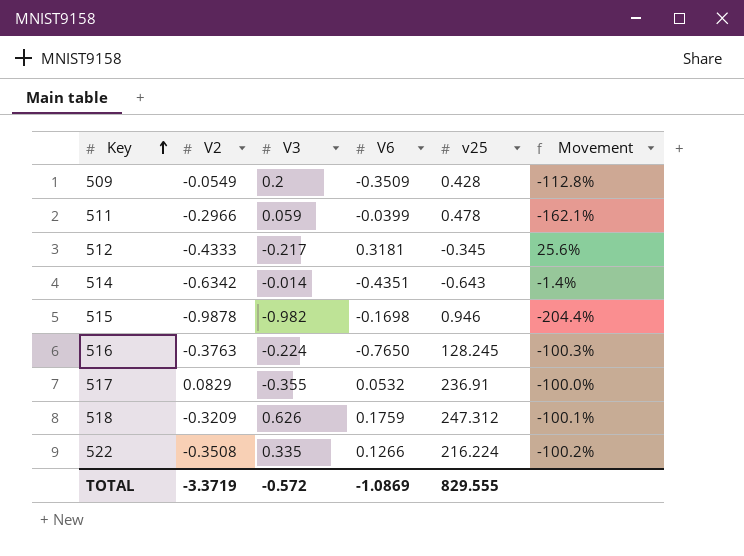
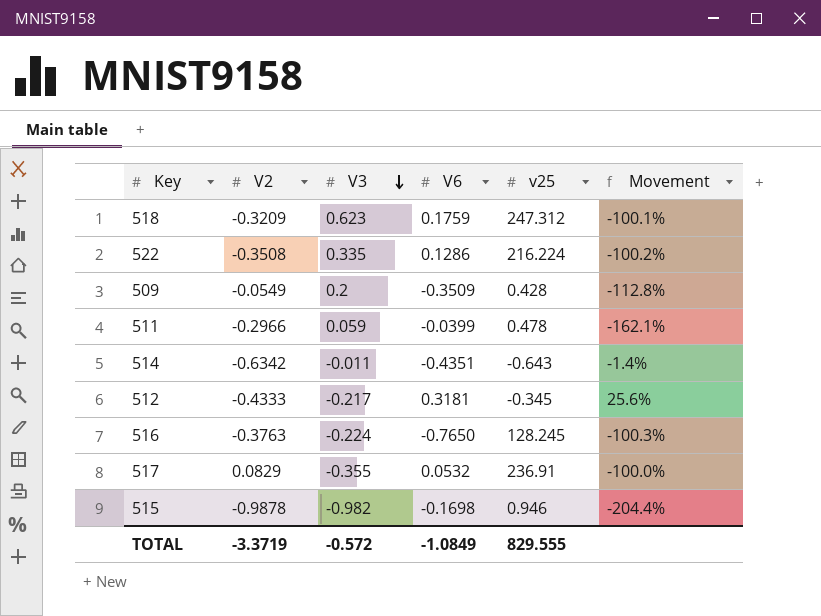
row order: Key ascending -> V3 descending
518 | V3: 0.626 -> 0.623
522 | V6: 0.1266 -> 0.1286
514 | V3: -0.014 -> -0.011
TOTAL | V6: -1.0869 -> -1.0849

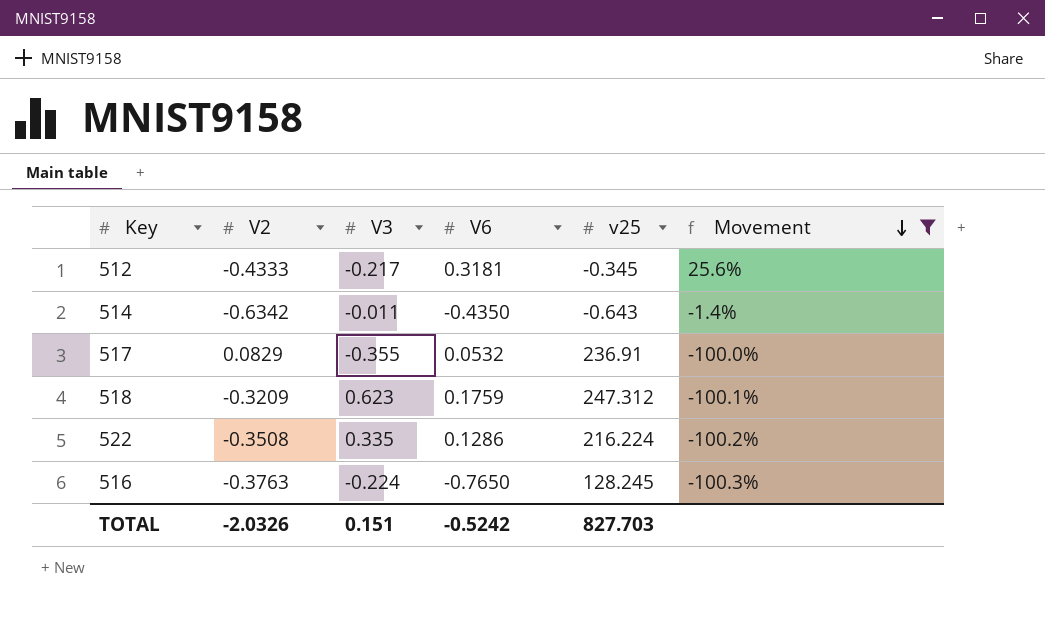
filter: none -> Movement >= -100.3%
row order: V3 descending -> Movement descending
514 | V6: -0.4351 -> -0.4350
TOTAL | V2: -3.3719 -> -2.0326
TOTAL | V3: -0.572 -> 0.151
TOTAL | V6: -1.0849 -> -0.5242
TOTAL | v25: 829.555 -> 827.703

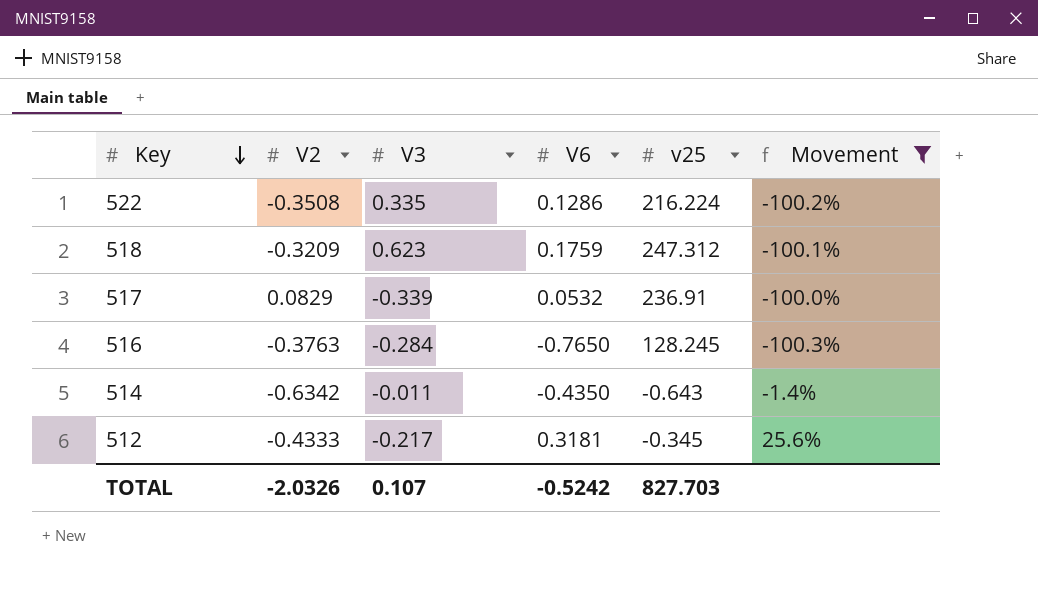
row order: Movement descending -> Key descending
517 | V3: -0.355 -> -0.339
516 | V3: -0.224 -> -0.284
TOTAL | V3: 0.151 -> 0.107

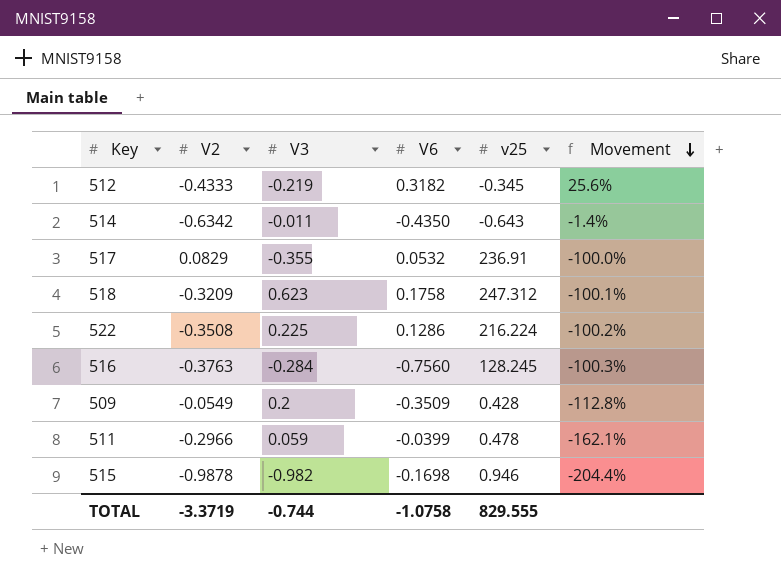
filter: Movement >= -100.3% -> none
row order: Key descending -> Movement descending
512 | V3: -0.217 -> -0.219
512 | V6: 0.3181 -> 0.3182
517 | V3: -0.339 -> -0.355
518 | V6: 0.1759 -> 0.1758
522 | V3: 0.335 -> 0.225
516 | V6: -0.7650 -> -0.7560
TOTAL | V2: -2.0326 -> -3.3719
TOTAL | V3: 0.107 -> -0.744
TOTAL | V6: -0.5242 -> -1.0758
TOTAL | v25: 827.703 -> 829.555

